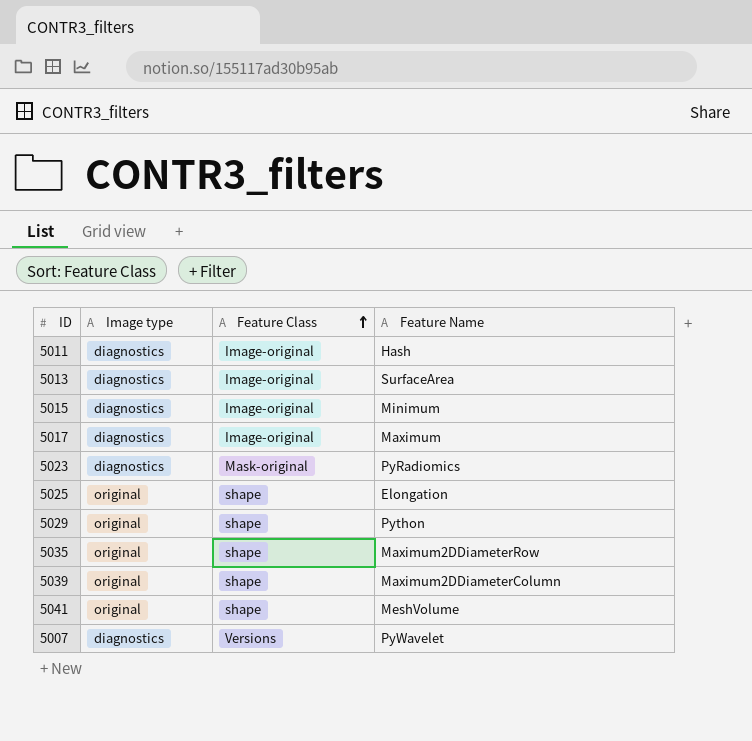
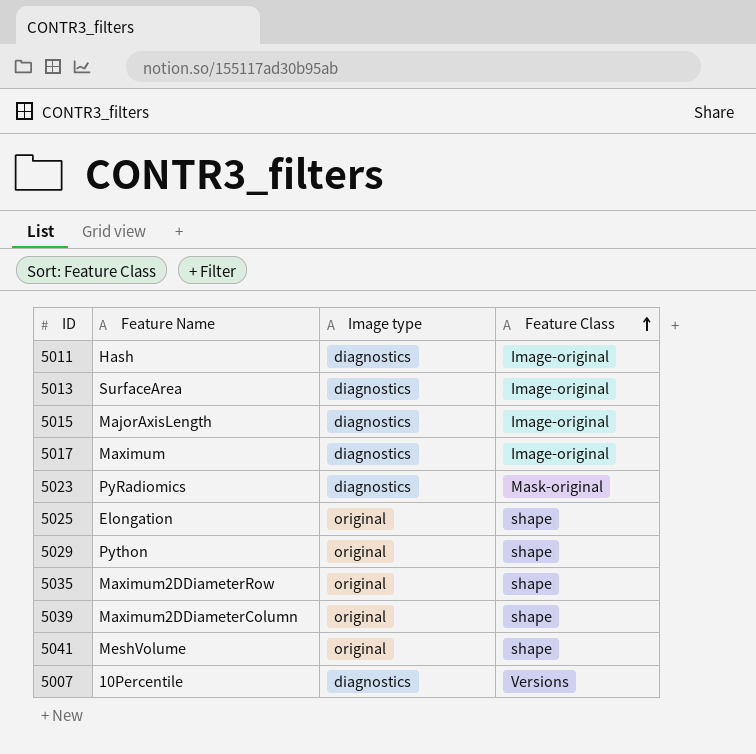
column Feature Name | position: 4 -> 2
5015 | Feature Name: Minimum -> MajorAxisLength
5007 | Feature Name: PyWavelet -> 10Percentile

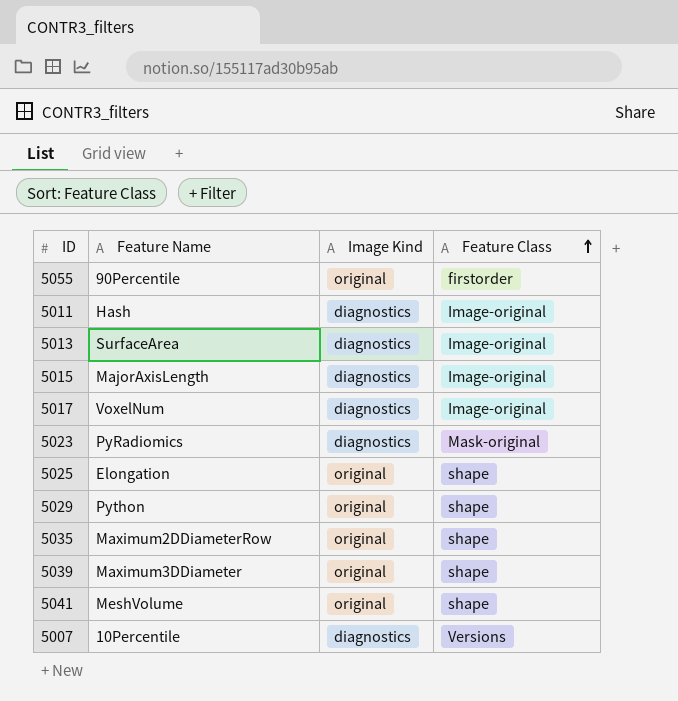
column name: Image type -> Image Kind
row 5055: none -> 90Percentile | original | firstorder
5017 | Feature Name: Maximum -> VoxelNum
5039 | Feature Name: Maximum2DDiameterColumn -> Maximum3DDiameter

